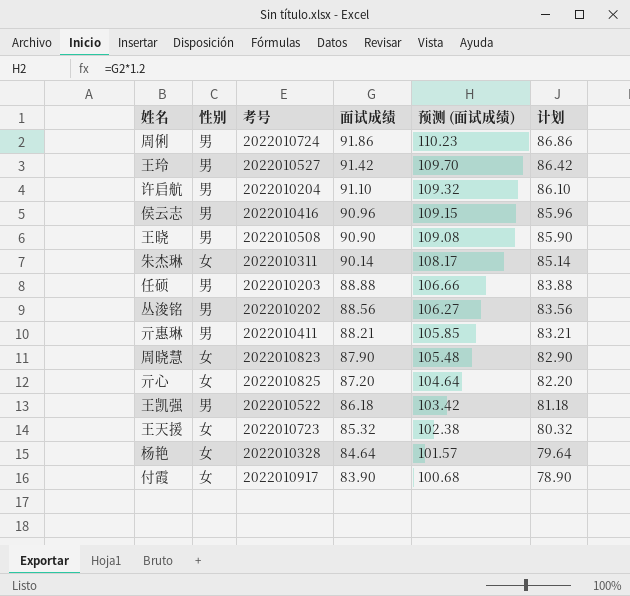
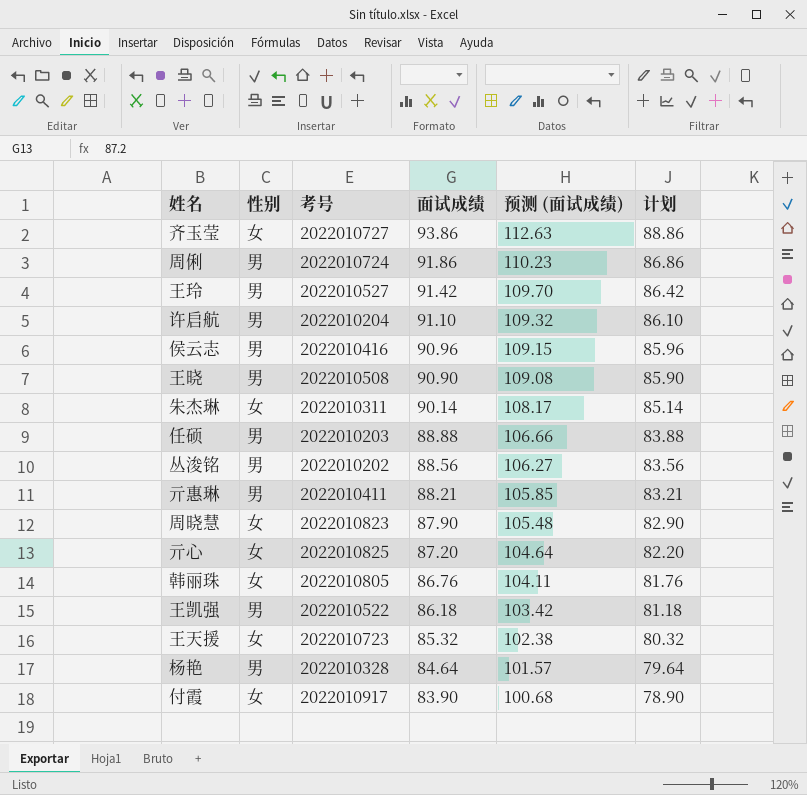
row 齐玉莹: none -> 女 | 2022010727 | 93.86 | 112.63 | 88.86
row 韩丽珠: none -> 女 | 2022010805 | 86.76 | 104.11 | 81.76
杨艳 | 性别: 女 -> 男

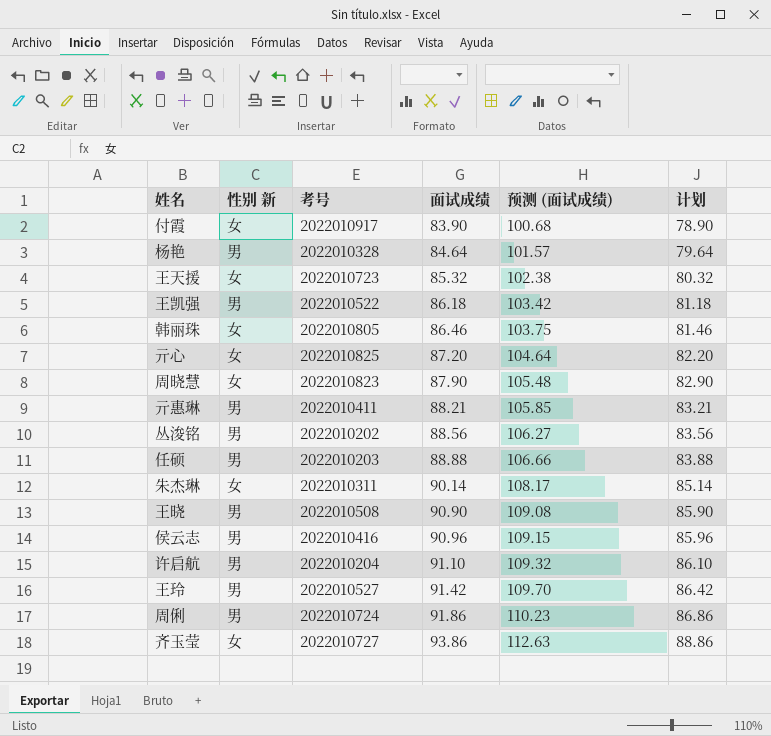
row order: 面试成绩 descending -> 面试成绩 ascending
column name: 性别 -> 性别 新
韩丽珠 | 面试成绩: 86.76 -> 86.46
韩丽珠 | 预测 (面试成绩): 104.11 -> 103.75
韩丽珠 | 计划: 81.76 -> 81.46

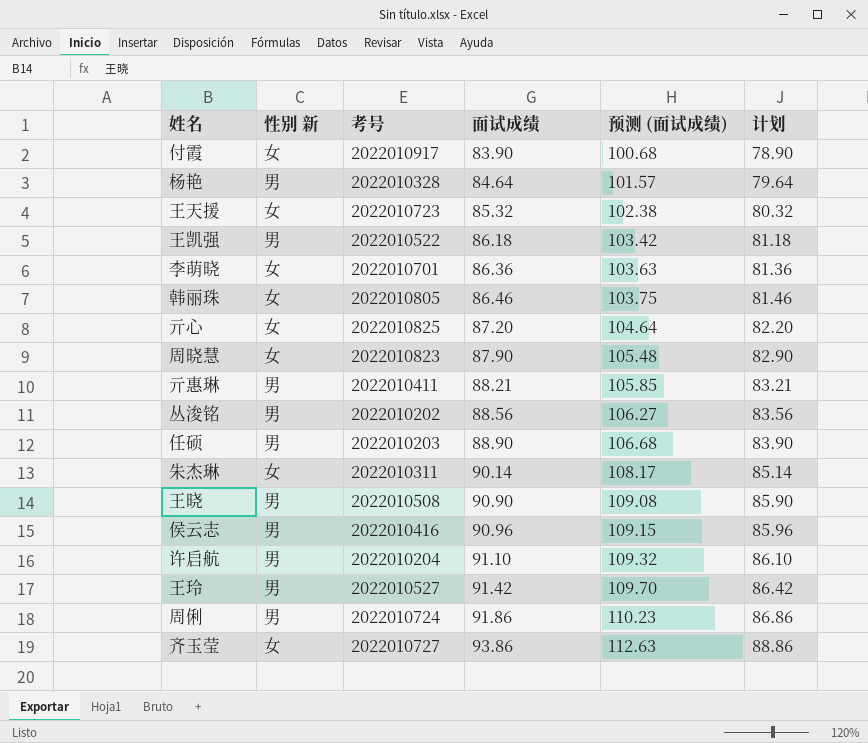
row 李萌晓: none -> 女 | 2022010701 | 86.36 | 103.63 | 81.36
任硕 | 面试成绩: 88.88 -> 88.90
任硕 | 预测 (面试成绩): 106.66 -> 106.68
任硕 | 计划: 83.88 -> 83.90

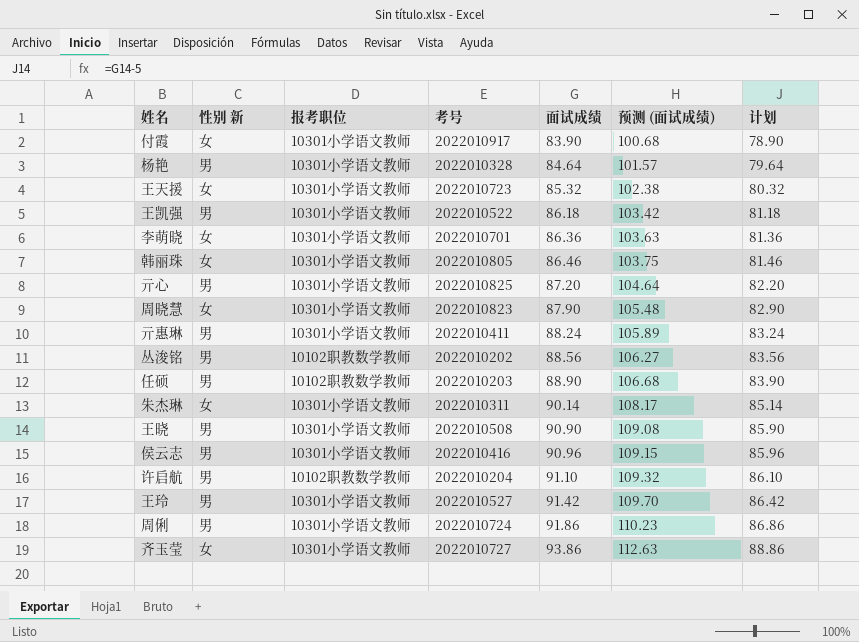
column 报考职位 | position: none -> 3
亓心 | 性别 新: 女 -> 男
亓惠琳 | 面试成绩: 88.21 -> 88.24
亓惠琳 | 预测 (面试成绩): 105.85 -> 105.89
亓惠琳 | 计划: 83.21 -> 83.24

